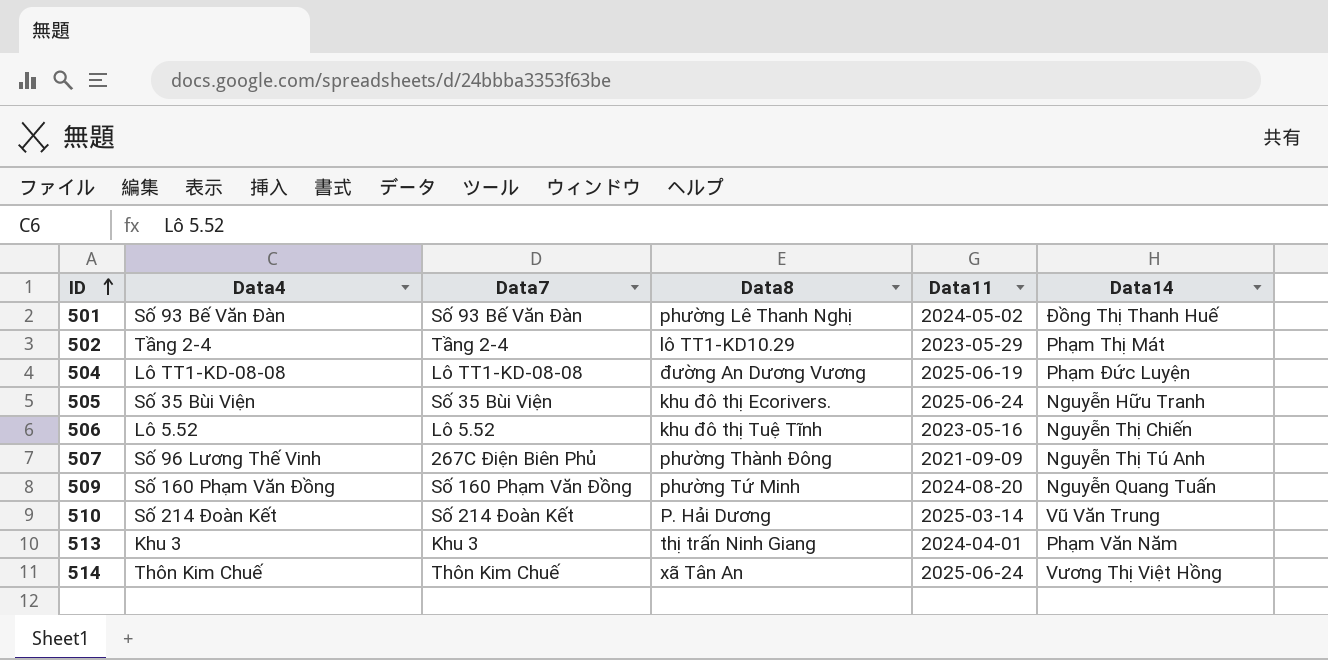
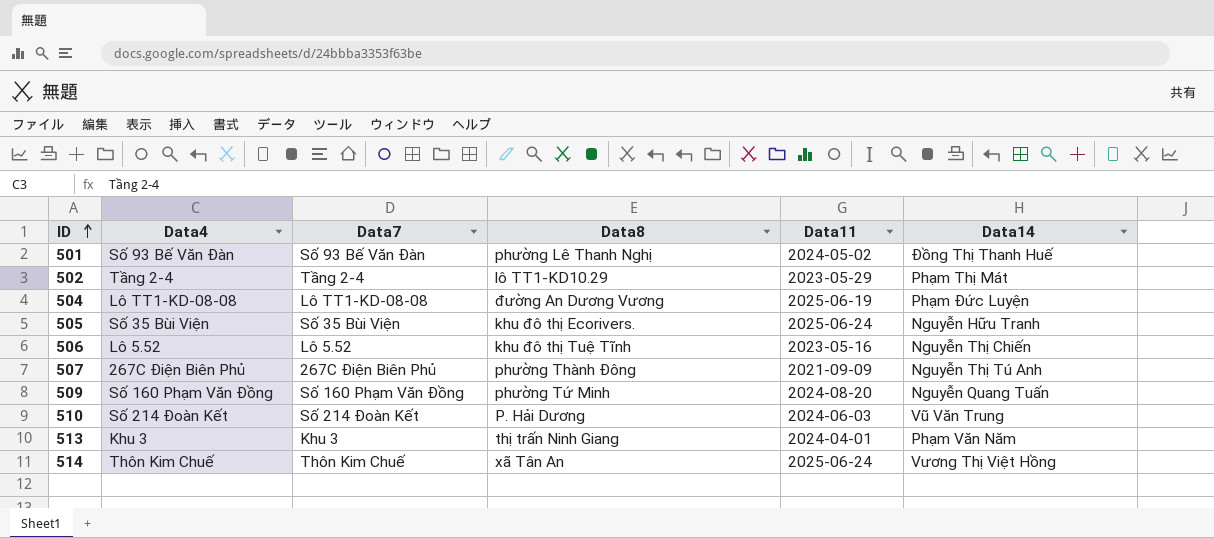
507 | Data4: Số 96 Lương Thế Vinh -> 267C Điện Biên Phủ
510 | Data11: 2025-03-14 -> 2024-06-03

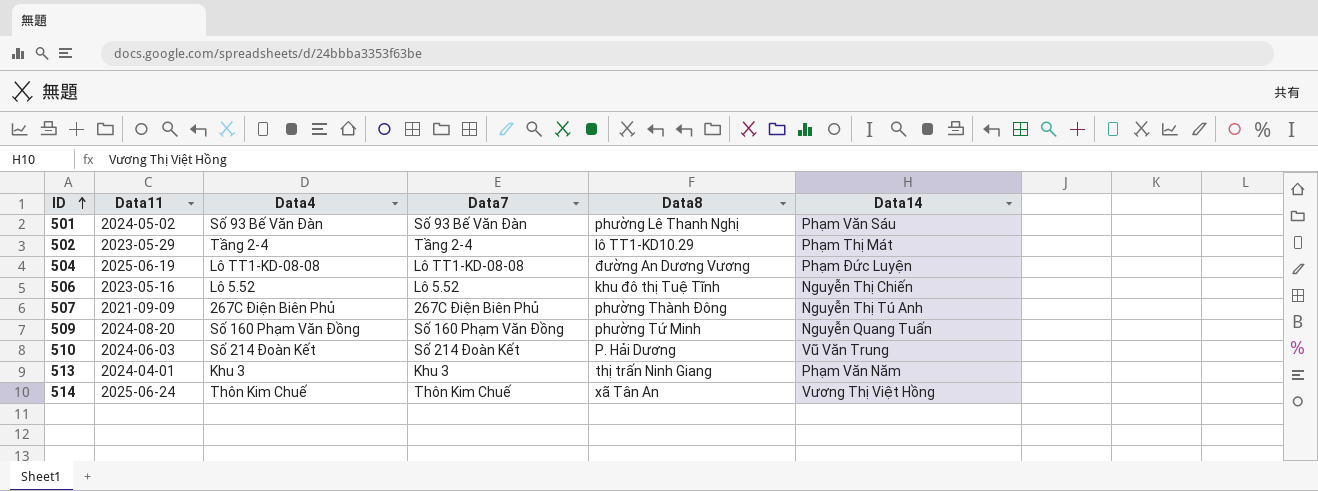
column Data11 | position: 5 -> 2
row 505: Số 35 Bùi Viện | Số 35 Bùi Viện | khu đô thị Ecorivers. | 2025-06-24 | Nguyễn Hữu Tranh -> none
501 | Data14: Đồng Thị Thanh Huế -> Phạm Văn Sáu

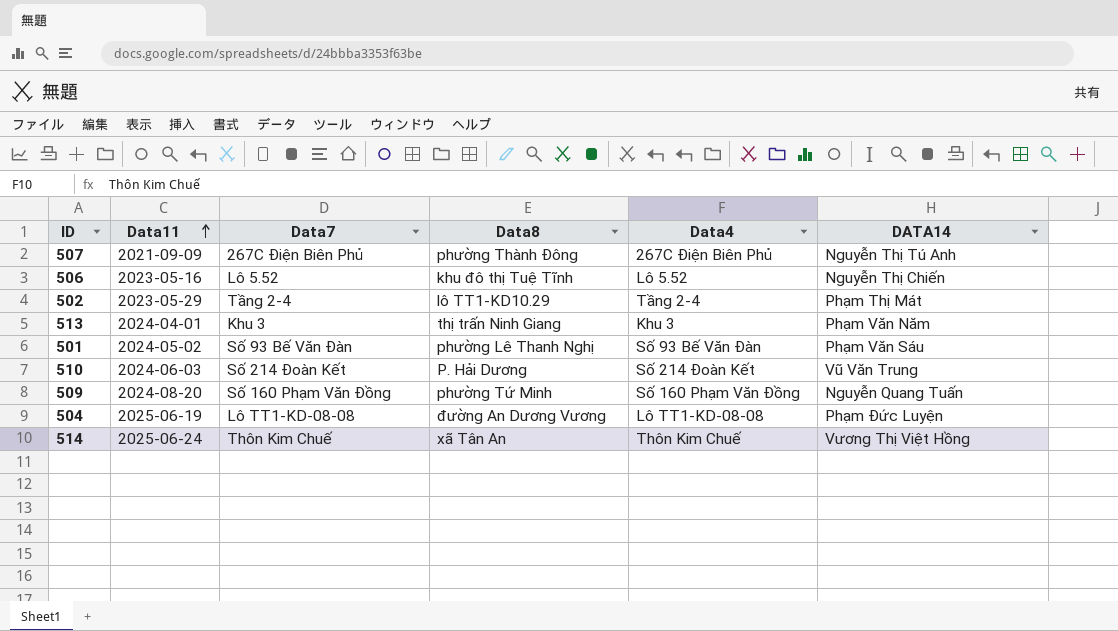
row order: ID ascending -> Data11 ascending
column Data4 | position: 3 -> 5
column name: Data14 -> DATA14

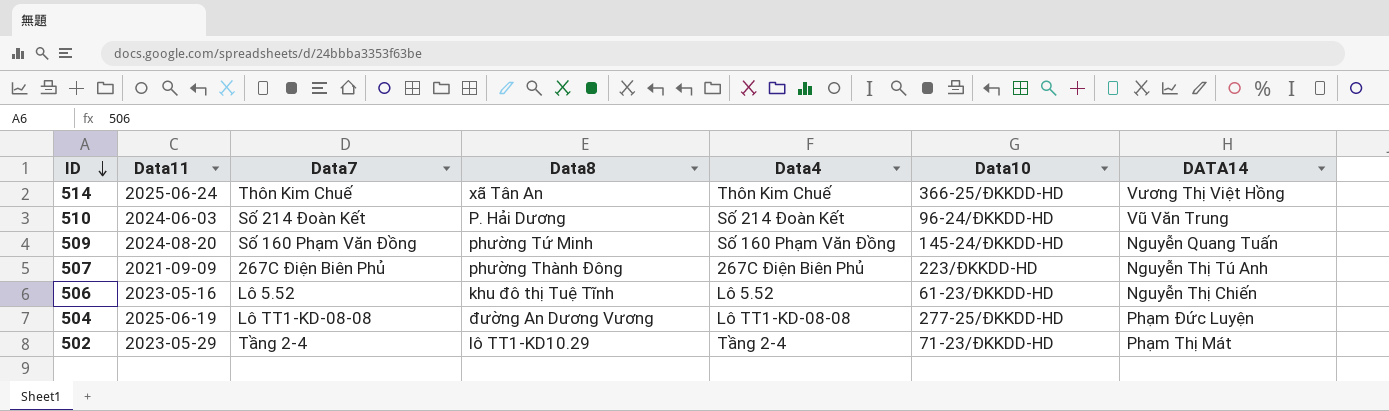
row order: Data11 ascending -> ID descending
column Data10 | position: none -> 6
row 513: 2024-04-01 | Khu 3 | thị trấn Ninh Giang | Khu 3 | Phạm Văn Năm -> none
row 501: 2024-05-02 | Số 93 Bế Văn Đàn | phường Lê Thanh Nghị | Số 93 Bế Văn Đàn | Phạm Văn Sáu -> none

